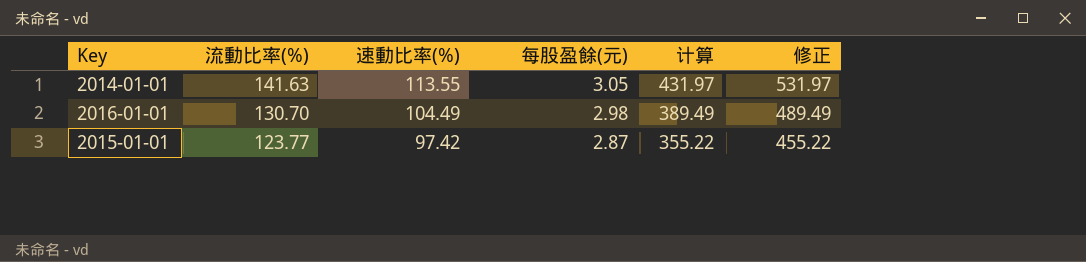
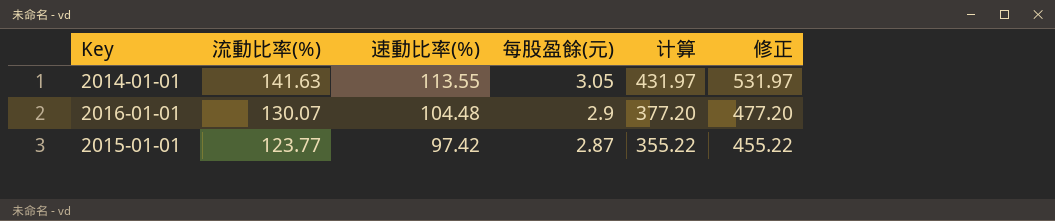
2016-01-01 | 流動比率(%): 130.70 -> 130.07
2016-01-01 | 速動比率(%): 104.49 -> 104.48
2016-01-01 | 每股盈餘(元): 2.98 -> 2.9
2016-01-01 | 计算: 389.49 -> 377.20
2016-01-01 | 修正: 489.49 -> 477.20

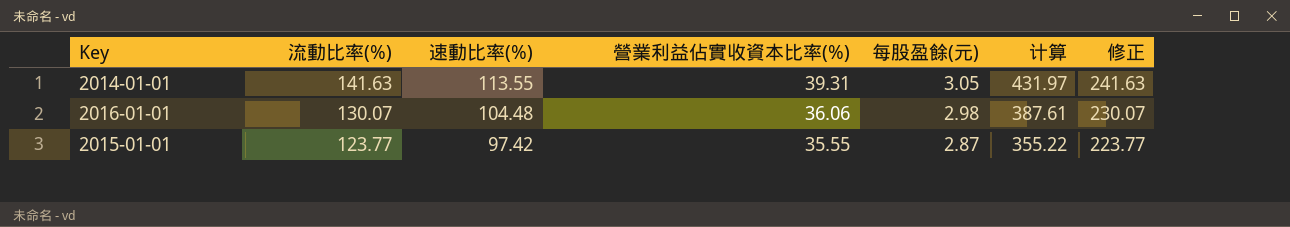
column 營業利益佔實收資本比率(%) | position: none -> 4
column 修正 | formula: [计算] + 100 -> [流動比率(%)] + 100
2016-01-01 | 每股盈餘(元): 2.9 -> 2.98
2016-01-01 | 计算: 377.20 -> 387.61

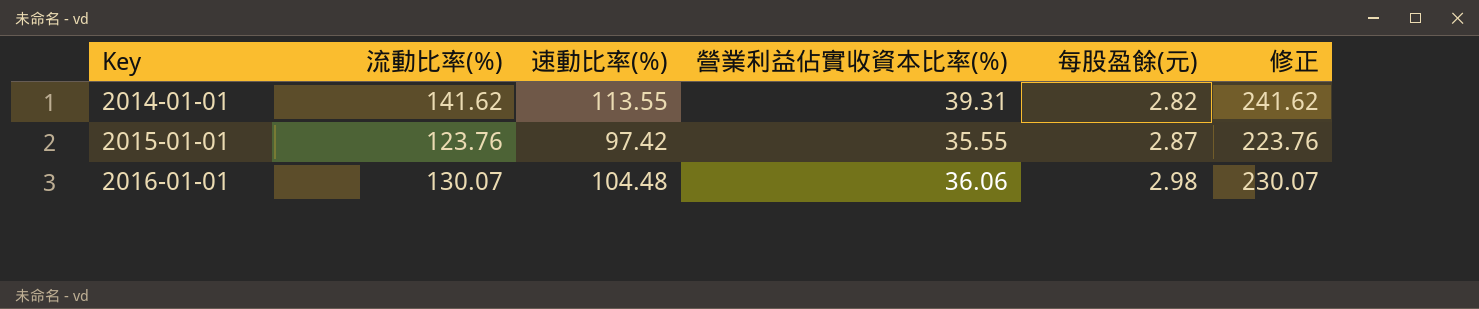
row order: 流動比率(%) descending -> Key ascending
column 计算 | formula: [流動比率(%)] * [每股盈餘(元)] -> none
2014-01-01 | 流動比率(%): 141.63 -> 141.62
2014-01-01 | 每股盈餘(元): 3.05 -> 2.82
2014-01-01 | 修正: 241.63 -> 241.62
2015-01-01 | 流動比率(%): 123.77 -> 123.76
2015-01-01 | 修正: 223.77 -> 223.76

